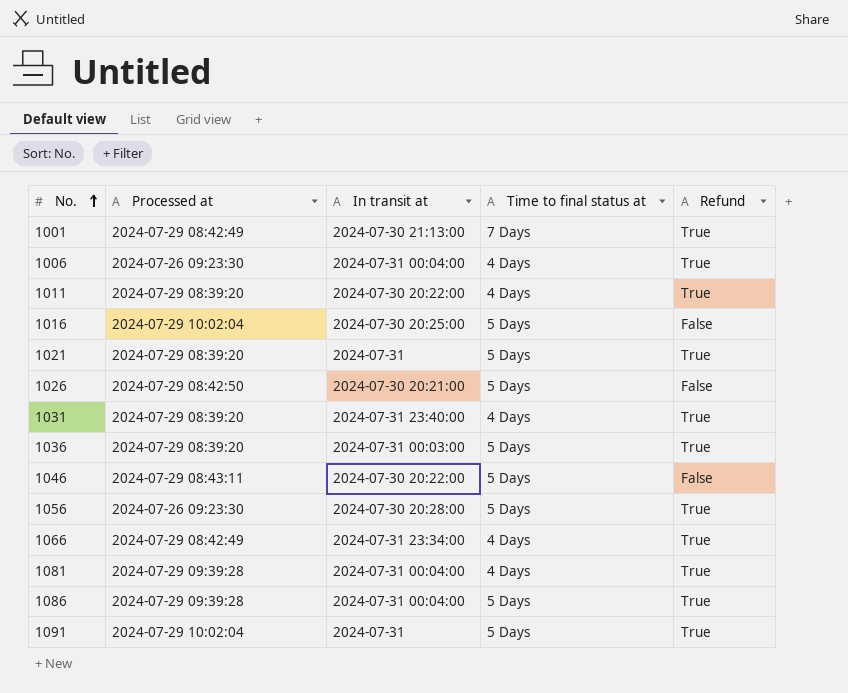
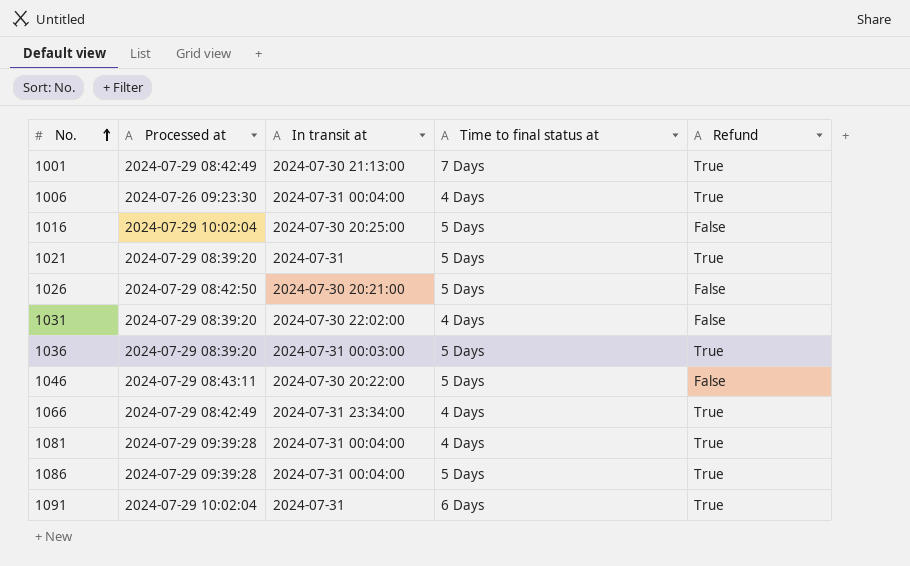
row 1011: 2024-07-29 08:39:20 | 2024-07-30 20:22:00 | 4 Days | True -> none
row 1056: 2024-07-26 09:23:30 | 2024-07-30 20:28:00 | 5 Days | True -> none
1031 | In transit at: 2024-07-31 23:40:00 -> 2024-07-30 22:02:00
1031 | Refund: True -> False
1091 | Time to final status at: 5 Days -> 6 Days

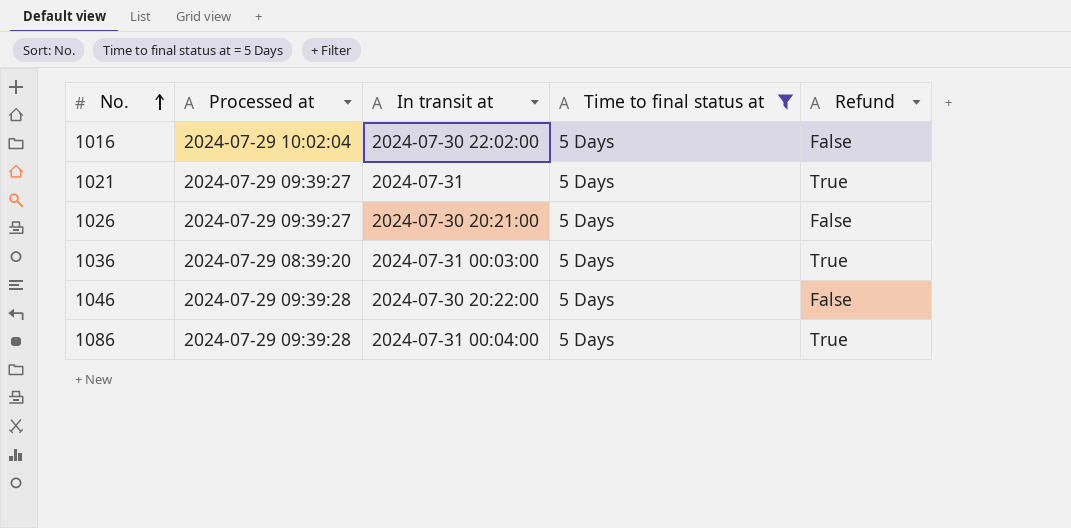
filter: none -> Time to final status at = 5 Days
1016 | In transit at: 2024-07-30 20:25:00 -> 2024-07-30 22:02:00
1021 | Processed at: 2024-07-29 08:39:20 -> 2024-07-29 09:39:27
1026 | Processed at: 2024-07-29 08:42:50 -> 2024-07-29 09:39:27
1046 | Processed at: 2024-07-29 08:43:11 -> 2024-07-29 09:39:28

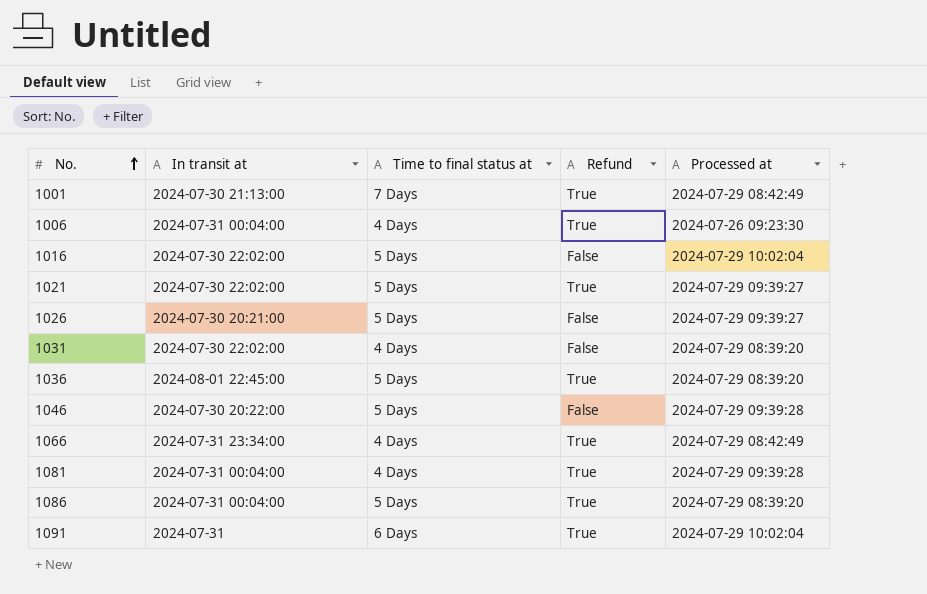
filter: Time to final status at = 5 Days -> none
column Processed at | position: 2 -> 5
1021 | In transit at: 2024-07-31 -> 2024-07-30 22:02:00
1036 | In transit at: 2024-07-31 00:03:00 -> 2024-08-01 22:45:00
1086 | Processed at: 2024-07-29 09:39:28 -> 2024-07-29 08:39:20

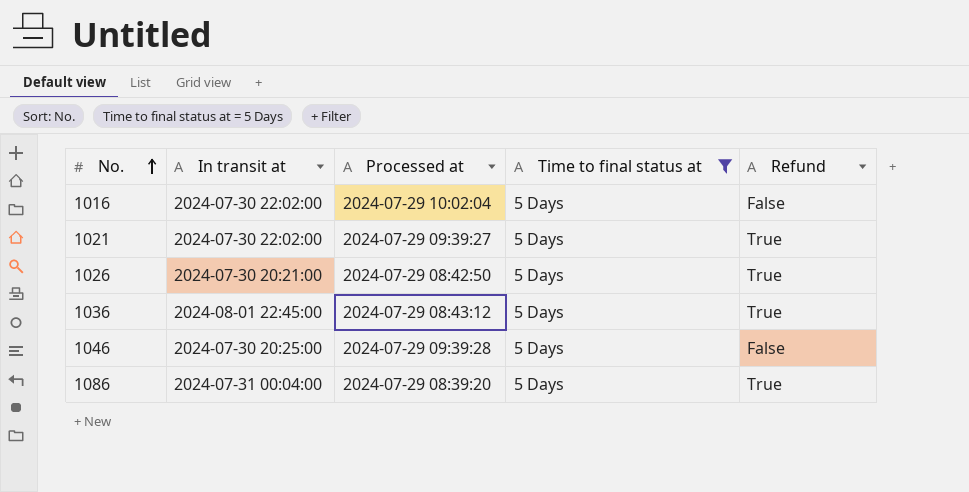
filter: none -> Time to final status at = 5 Days
column Processed at | position: 5 -> 3
1026 | Processed at: 2024-07-29 09:39:27 -> 2024-07-29 08:42:50
1026 | Refund: False -> True
1036 | Processed at: 2024-07-29 08:39:20 -> 2024-07-29 08:43:12
1046 | In transit at: 2024-07-30 20:22:00 -> 2024-07-30 20:25:00

